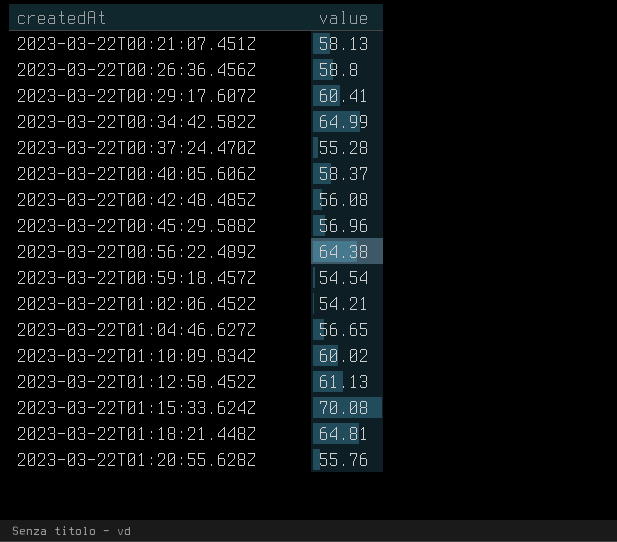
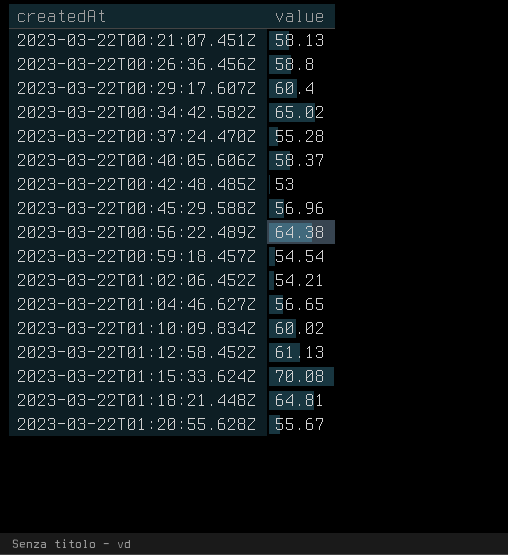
2023-03-22T00:29:17.607Z | value: 60.41 -> 60.4
2023-03-22T00:34:42.582Z | value: 64.99 -> 65.02
2023-03-22T00:42:48.485Z | value: 56.08 -> 53
2023-03-22T01:20:55.628Z | value: 55.76 -> 55.67

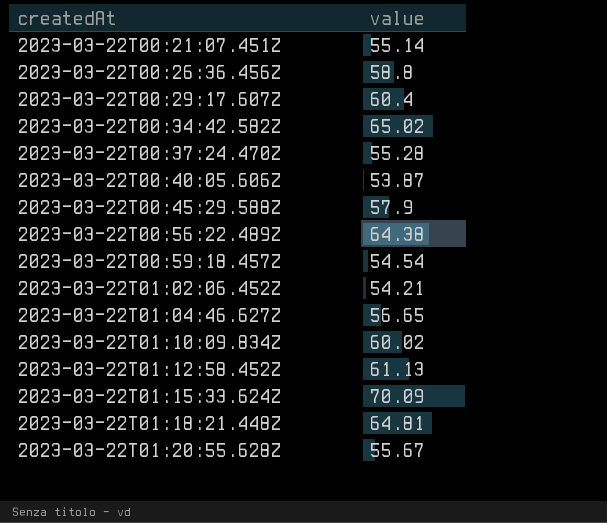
row 2023-03-22T00:42:48.485Z: 53 -> none
2023-03-22T00:21:07.451Z | value: 58.13 -> 55.14
2023-03-22T00:40:05.606Z | value: 58.37 -> 53.87
2023-03-22T00:45:29.588Z | value: 56.96 -> 57.9
2023-03-22T01:15:33.624Z | value: 70.08 -> 70.09

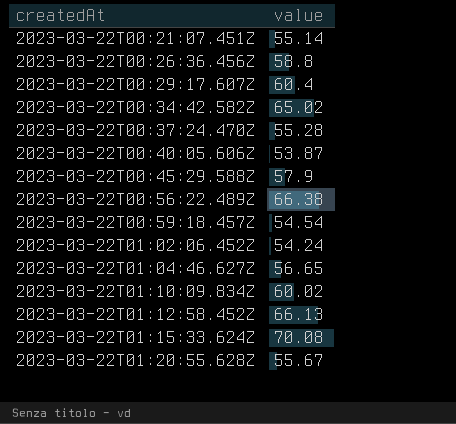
row 2023-03-22T01:18:21.448Z: 64.81 -> none
2023-03-22T00:56:22.489Z | value: 64.38 -> 66.38
2023-03-22T01:02:06.452Z | value: 54.21 -> 54.24
2023-03-22T01:12:58.452Z | value: 61.13 -> 66.13
2023-03-22T01:15:33.624Z | value: 70.09 -> 70.08

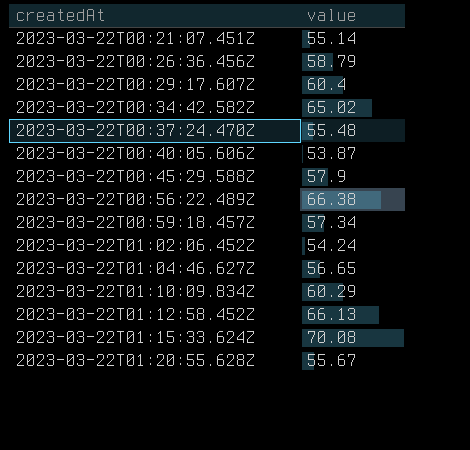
2023-03-22T00:26:36.456Z | value: 58.8 -> 58.79
2023-03-22T00:37:24.470Z | value: 55.28 -> 55.48
2023-03-22T00:59:18.457Z | value: 54.54 -> 57.34
2023-03-22T01:10:09.834Z | value: 60.02 -> 60.29

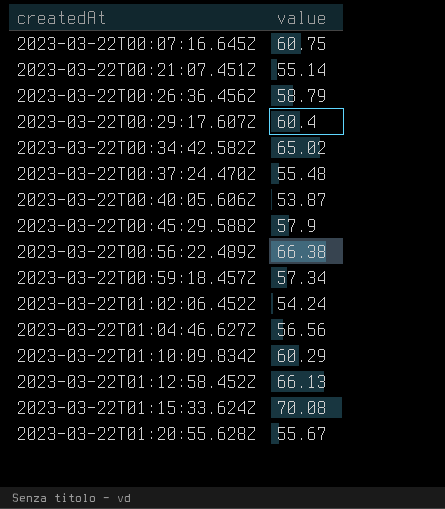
row 2023-03-22T00:07:16.645Z: none -> 60.75
2023-03-22T01:04:46.627Z | value: 56.65 -> 56.56

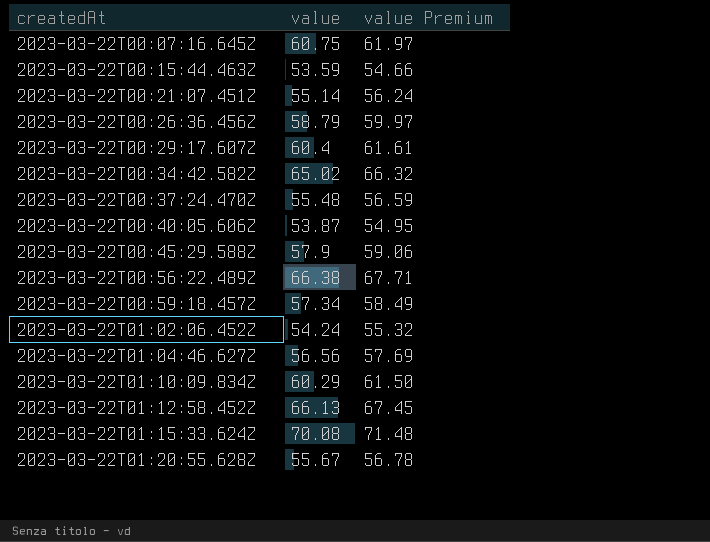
column value Premium | formula: none -> [value] * 1.02
row 2023-03-22T00:15:44.463Z: none -> 53.59 | 54.66

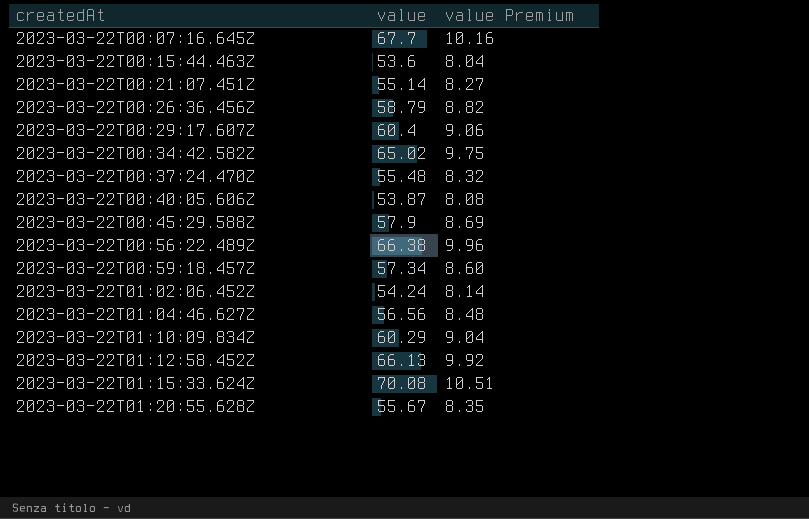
column value Premium | formula: [value] * 1.02 -> [value] * 0.15
2023-03-22T00:07:16.645Z | value: 60.75 -> 67.7
2023-03-22T00:15:44.463Z | value: 53.59 -> 53.6

